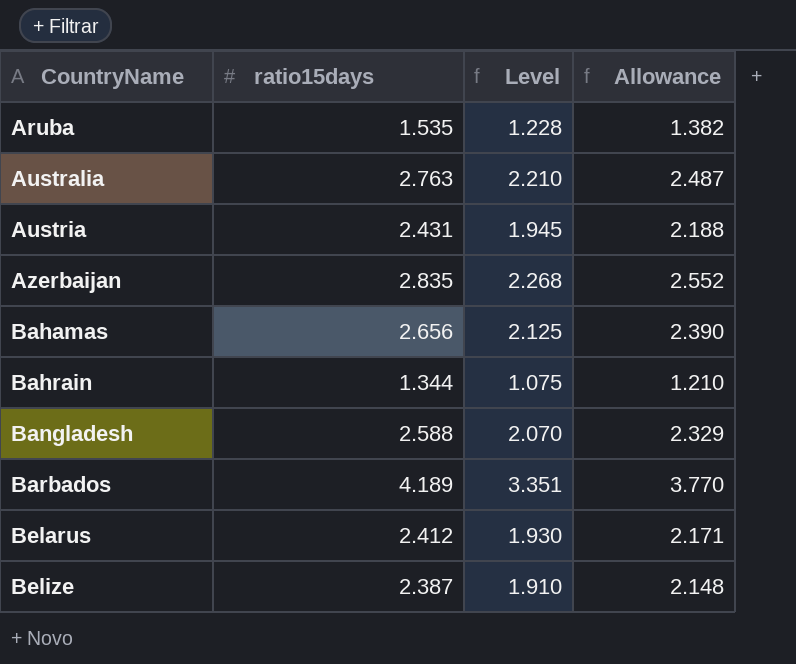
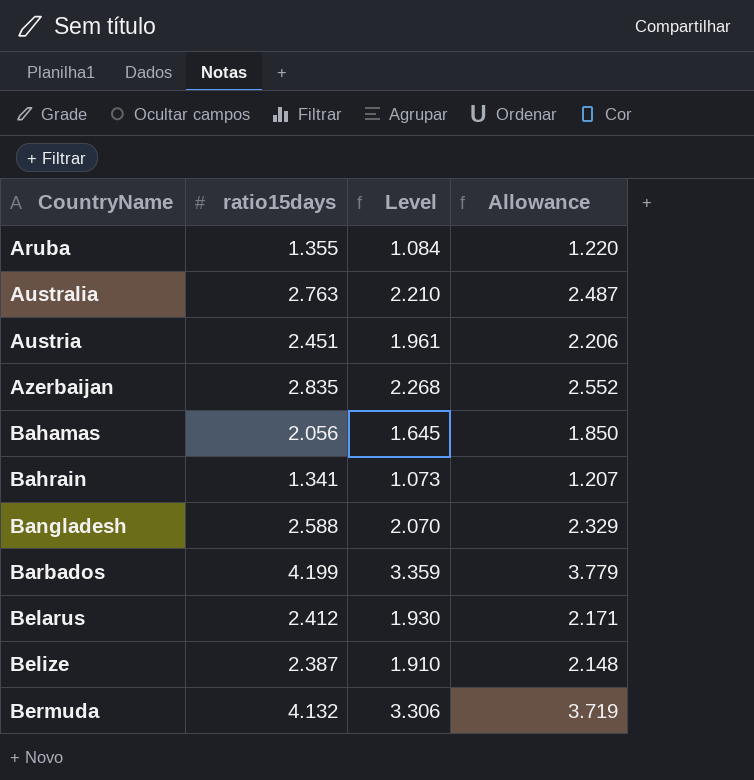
Aruba | ratio15days: 1.535 -> 1.355
Aruba | Level: 1.228 -> 1.084
Aruba | Allowance: 1.382 -> 1.220
Austria | ratio15days: 2.431 -> 2.451
Austria | Level: 1.945 -> 1.961
Austria | Allowance: 2.188 -> 2.206
Bahamas | ratio15days: 2.656 -> 2.056
Bahamas | Level: 2.125 -> 1.645
Bahamas | Allowance: 2.390 -> 1.850
Bahrain | ratio15days: 1.344 -> 1.341
Bahrain | Level: 1.075 -> 1.073
Bahrain | Allowance: 1.210 -> 1.207
Barbados | ratio15days: 4.189 -> 4.199
Barbados | Level: 3.351 -> 3.359
Barbados | Allowance: 3.770 -> 3.779
row Bermuda: none -> 4.132 | 3.306 | 3.719

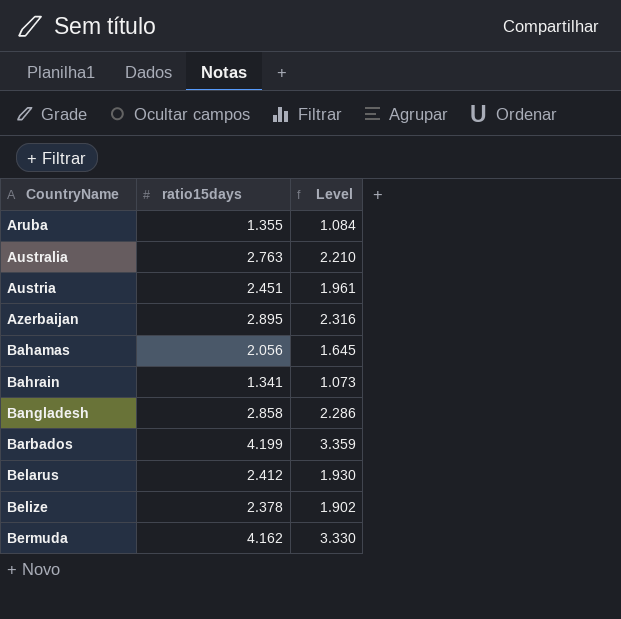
column Allowance | formula: [ratio15days] * 0.9 -> none
Azerbaijan | ratio15days: 2.835 -> 2.895
Azerbaijan | Level: 2.268 -> 2.316
Bangladesh | ratio15days: 2.588 -> 2.858
Bangladesh | Level: 2.070 -> 2.286
Belize | ratio15days: 2.387 -> 2.378
Belize | Level: 1.910 -> 1.902
Bermuda | ratio15days: 4.132 -> 4.162
Bermuda | Level: 3.306 -> 3.330

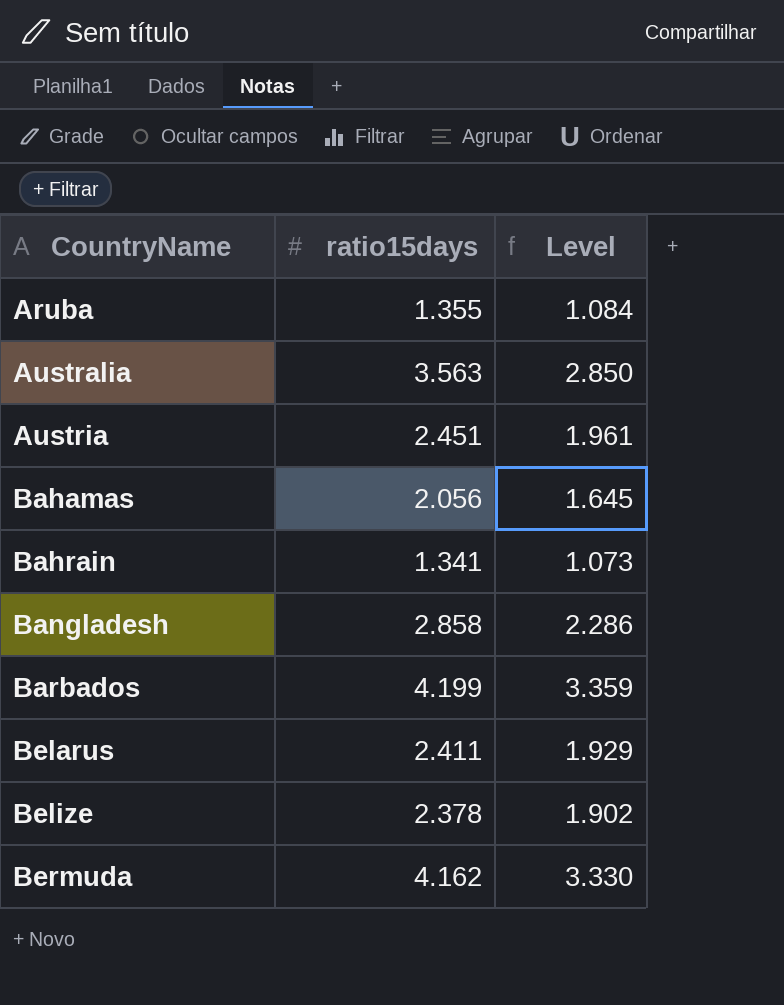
row Azerbaijan: 2.895 | 2.316 -> none
Australia | ratio15days: 2.763 -> 3.563
Australia | Level: 2.210 -> 2.850
Belarus | ratio15days: 2.412 -> 2.411
Belarus | Level: 1.930 -> 1.929

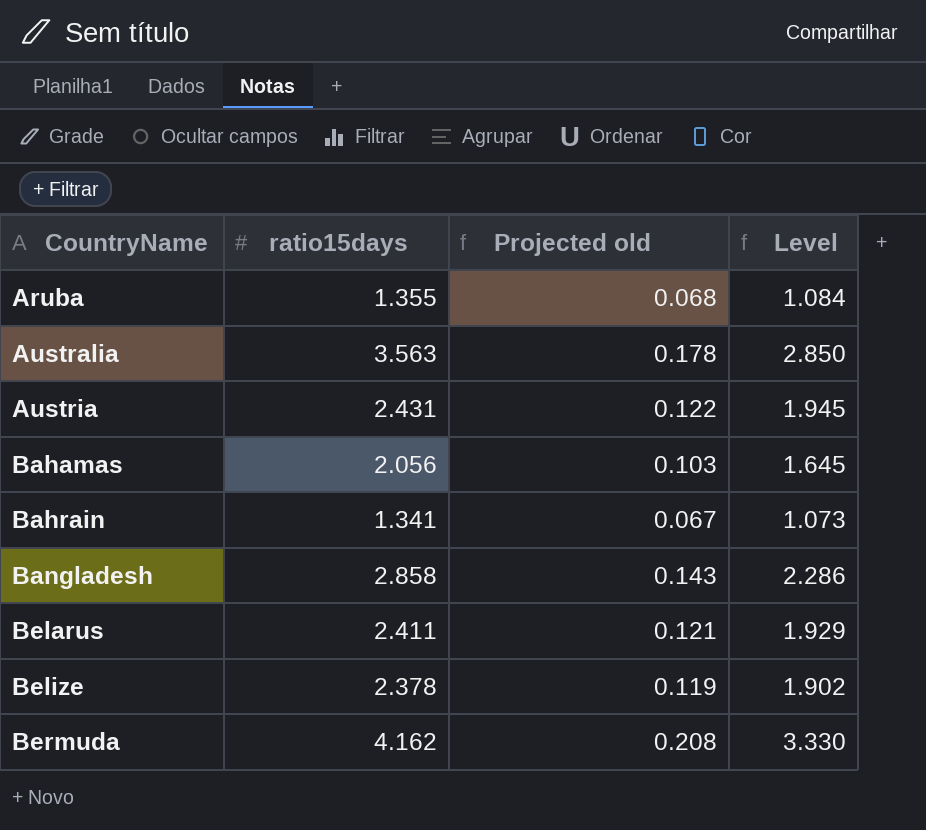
column Projected old | formula: none -> [ratio15days] * 0.05
row Barbados: 4.199 | 3.359 -> none
Austria | ratio15days: 2.451 -> 2.431
Austria | Level: 1.961 -> 1.945

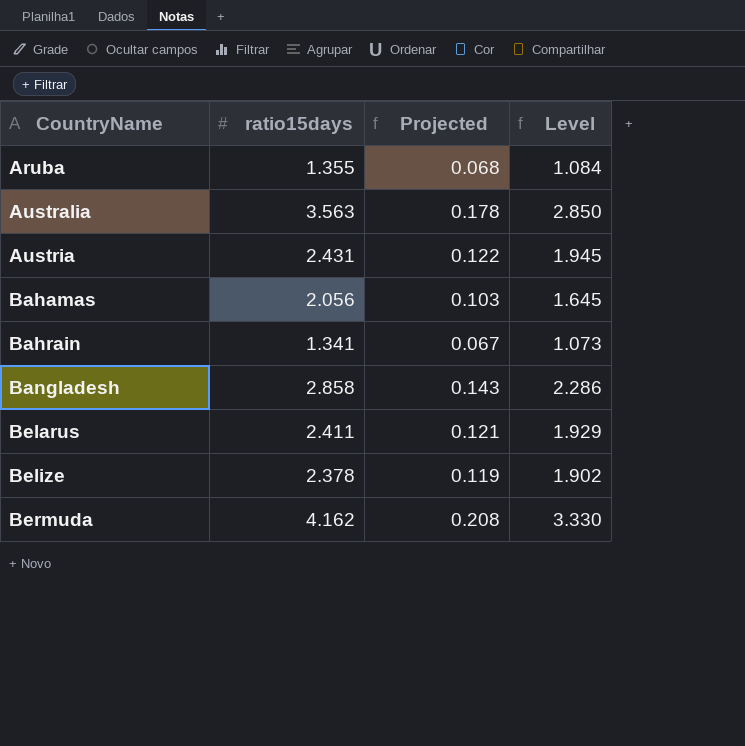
column name: Projected old -> Projected

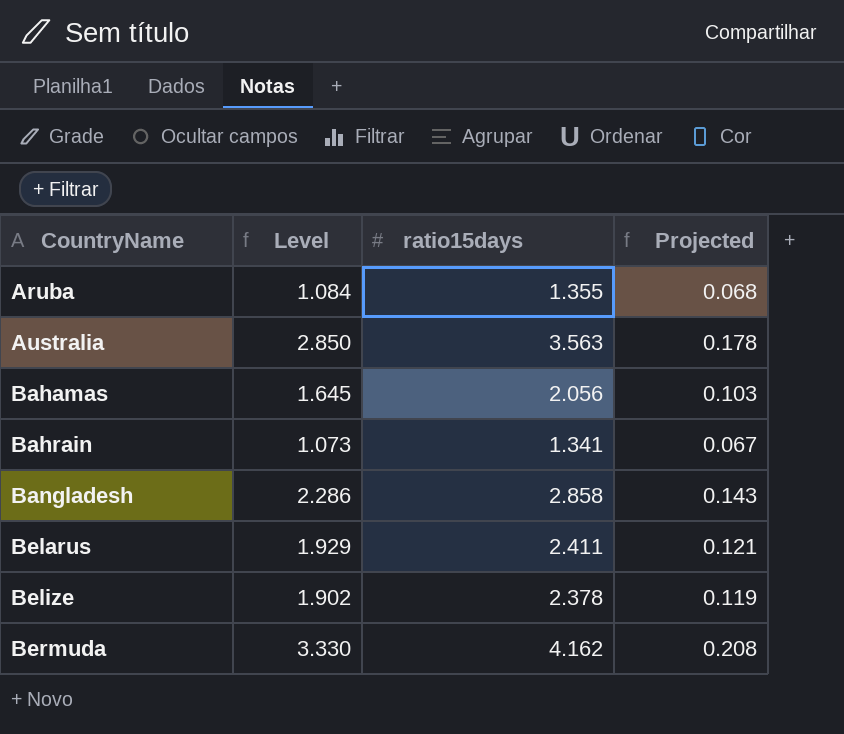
column Level | position: 4 -> 2
row Austria: 2.431 | 0.122 | 1.945 -> none

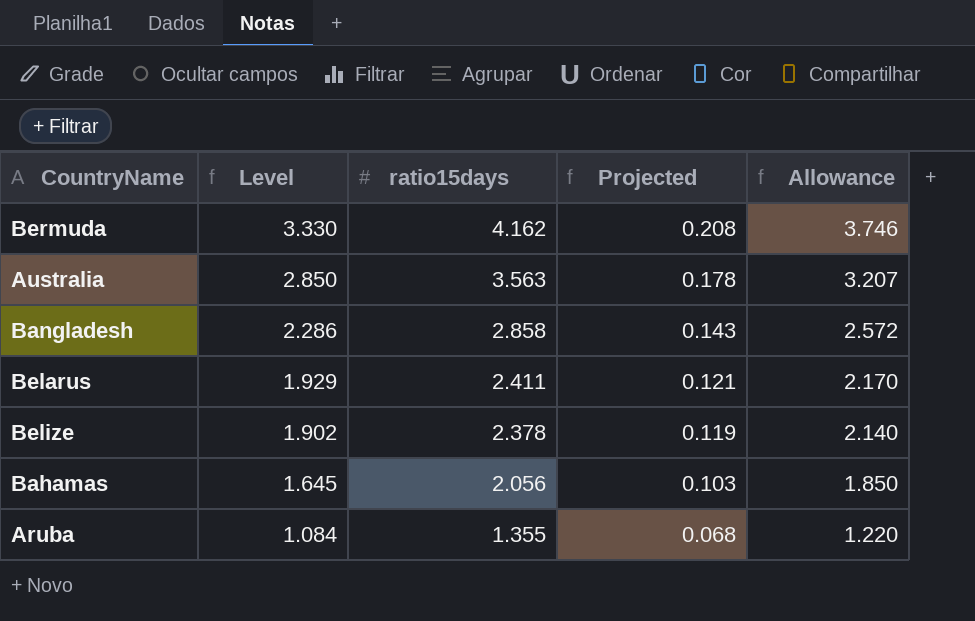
row order: CountryName ascending -> Level descending
column Allowance | formula: none -> [ratio15days] * 0.9
row Bahrain: 1.073 | 1.341 | 0.067 -> none

